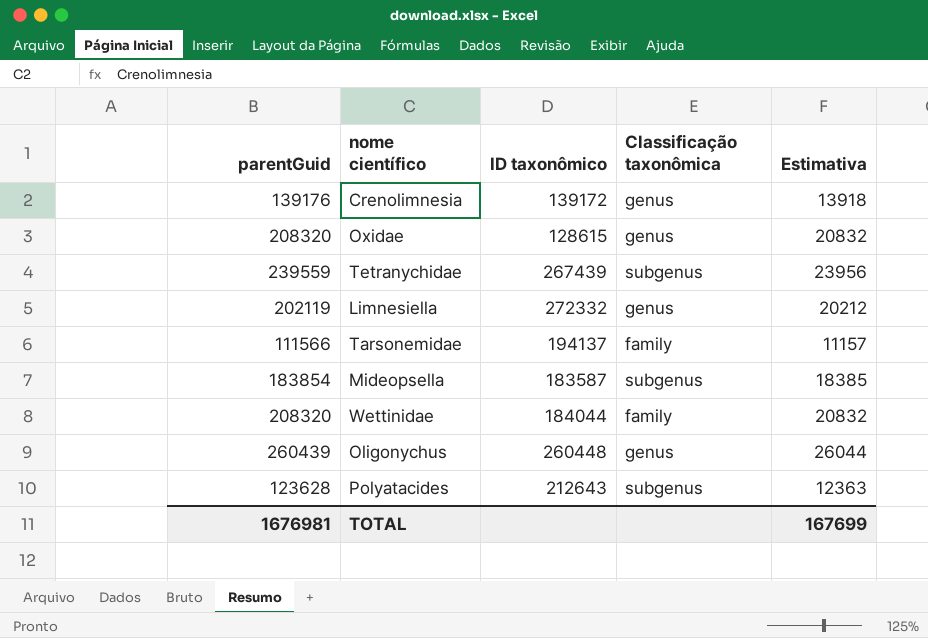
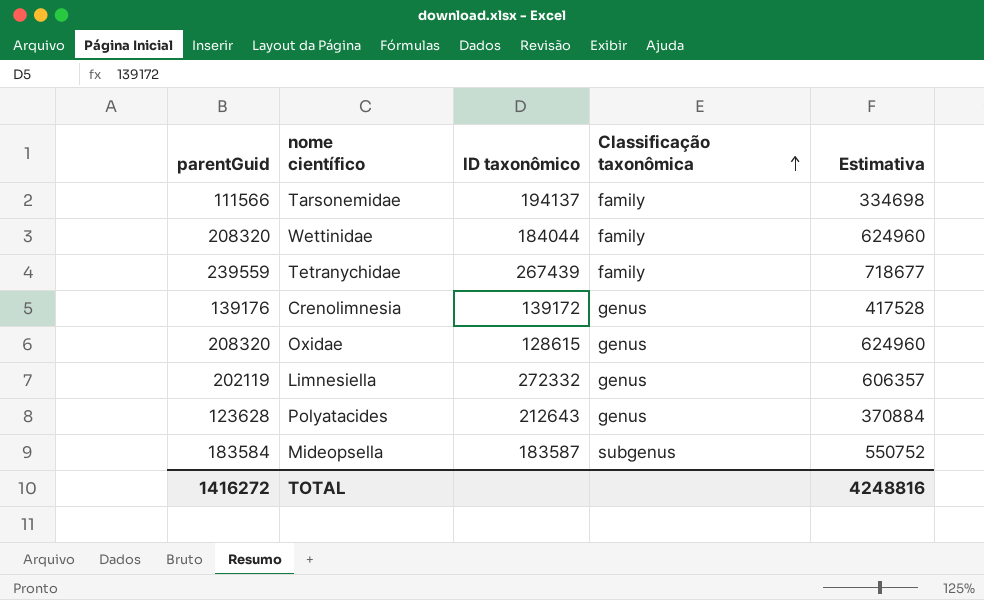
row order: none -> Classificação taxonômica ascending
column Estimativa | formula: [parentGuid] * 0,1 -> [parentGuid] * 3
row Oligonychus: 260439 | 260448 | genus | 26044 -> none
Tetranychidae | Classificação taxonômica: subgenus -> family
Polyatacides | Classificação taxonômica: subgenus -> genus
Mideopsella | parentGuid: 183854 -> 183584
TOTAL | parentGuid: 1676981 -> 1416272
TOTAL | Estimativa: 167699 -> 4248816

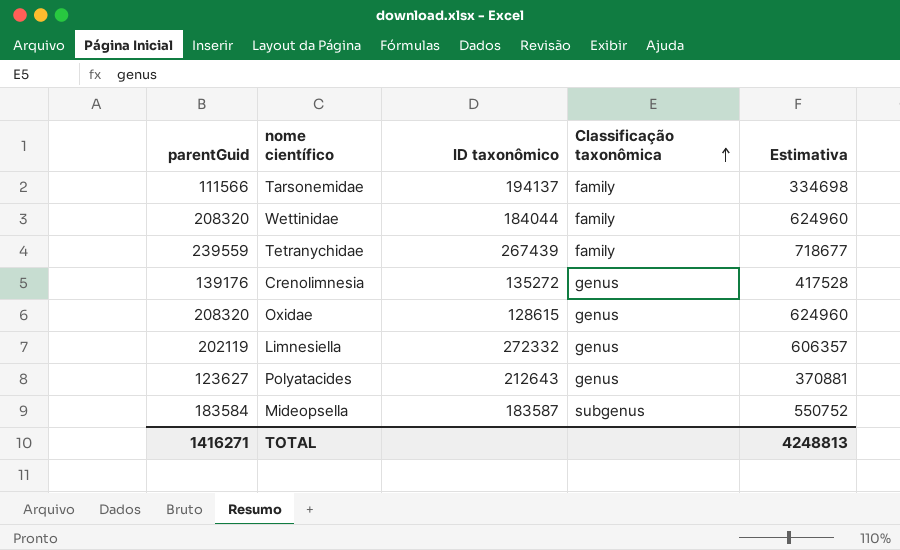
Crenolimnesia | ID taxonômico: 139172 -> 135272
Polyatacides | parentGuid: 123628 -> 123627
Polyatacides | Estimativa: 370884 -> 370881
TOTAL | parentGuid: 1416272 -> 1416271
TOTAL | Estimativa: 4248816 -> 4248813

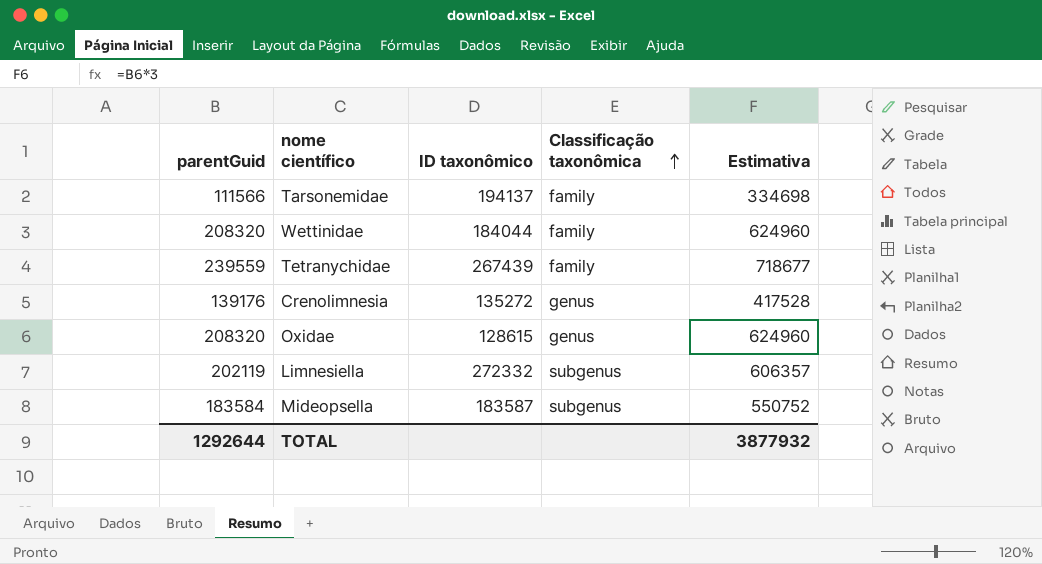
row Polyatacides: 123627 | 212643 | genus | 370881 -> none
Limnesiella | Classificação taxonômica: genus -> subgenus
TOTAL | parentGuid: 1416271 -> 1292644
TOTAL | Estimativa: 4248813 -> 3877932

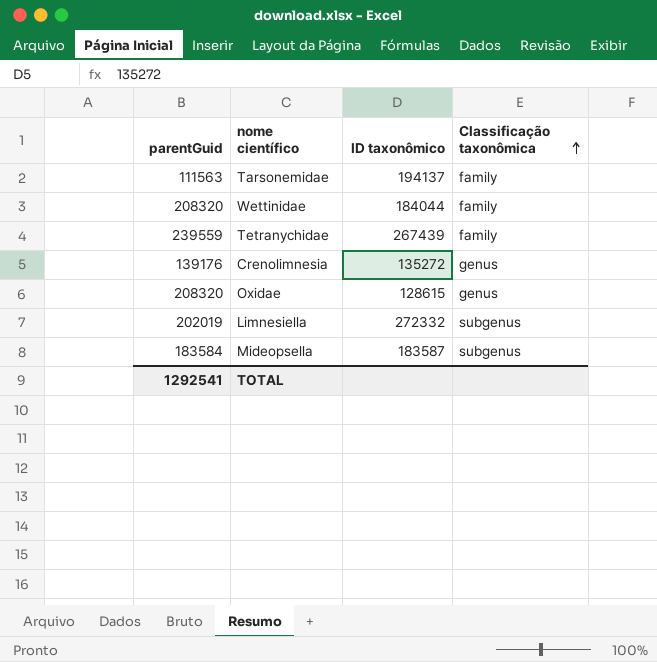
column Estimativa | formula: [parentGuid] * 3 -> none
Tarsonemidae | parentGuid: 111566 -> 111563
Limnesiella | parentGuid: 202119 -> 202019
TOTAL | parentGuid: 1292644 -> 1292541

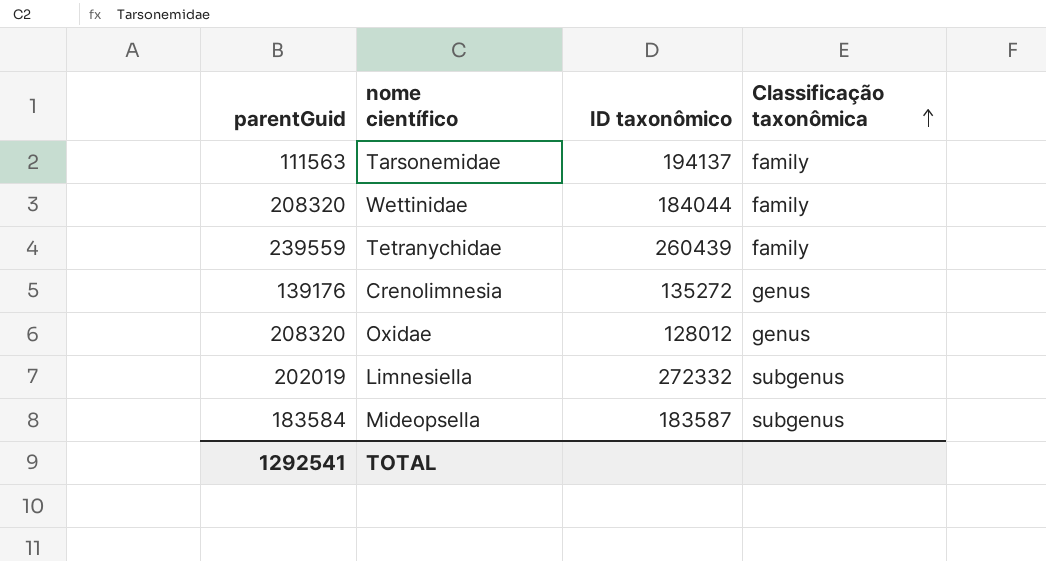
Tetranychidae | ID taxonômico: 267439 -> 260439
Oxidae | ID taxonômico: 128615 -> 128012

